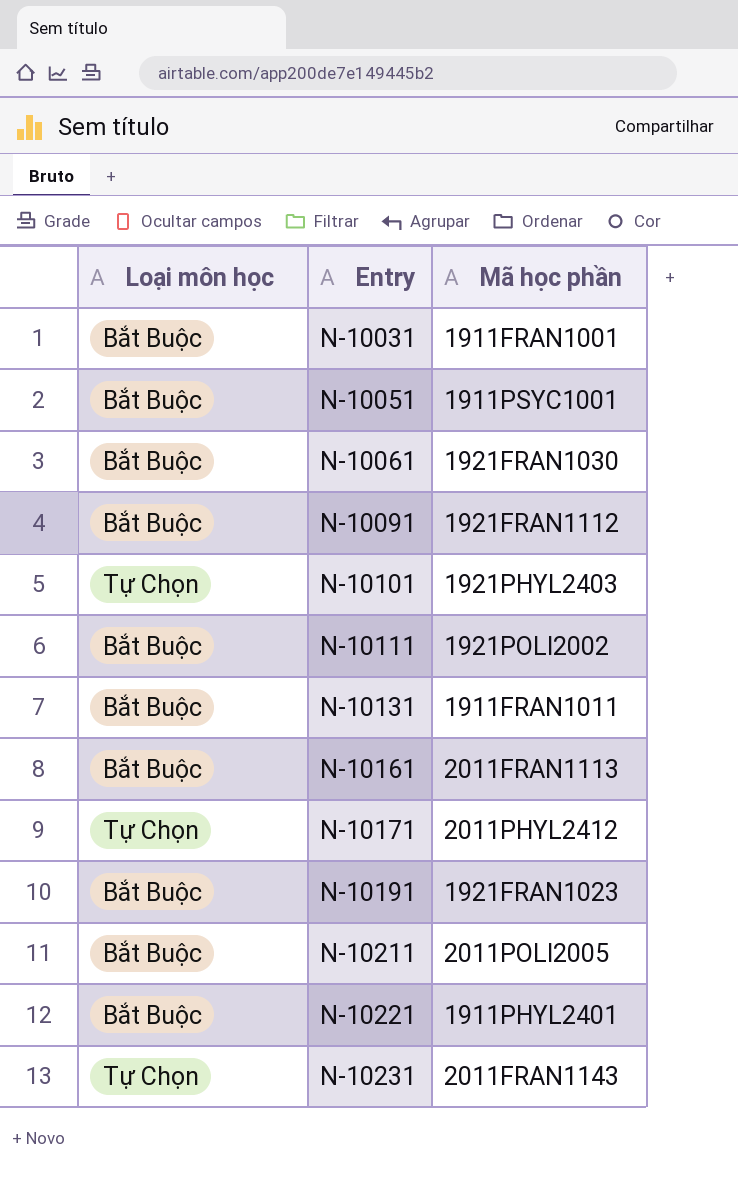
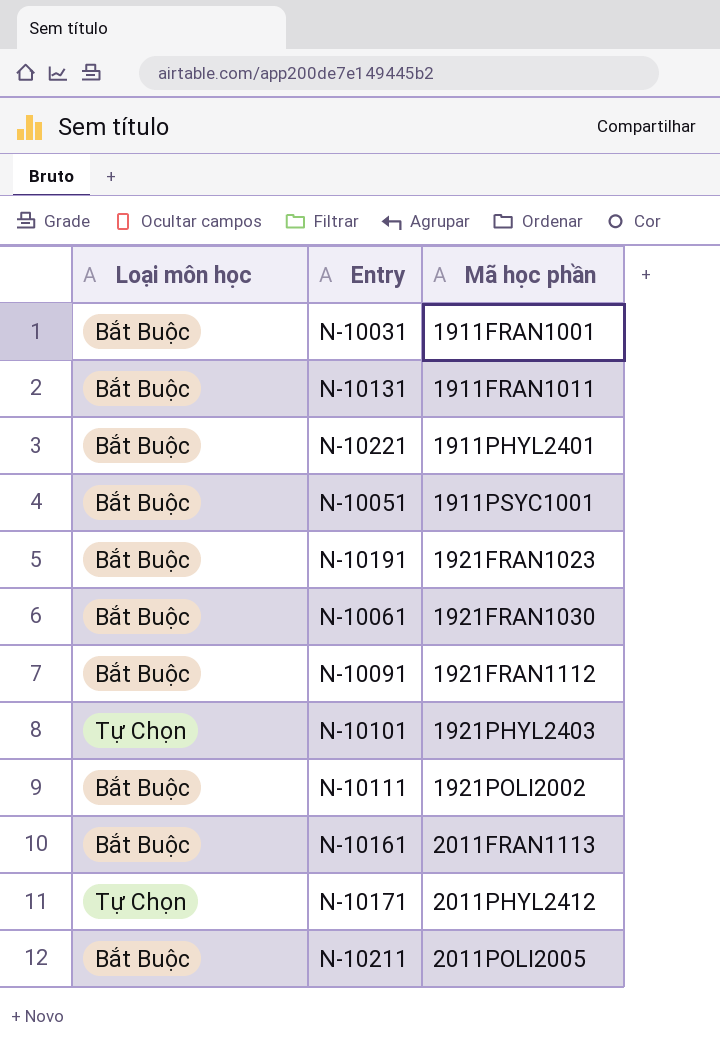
row order: Entry ascending -> Mã học phần ascending
row N-10231: Tự Chọn | 2011FRAN1143 -> none

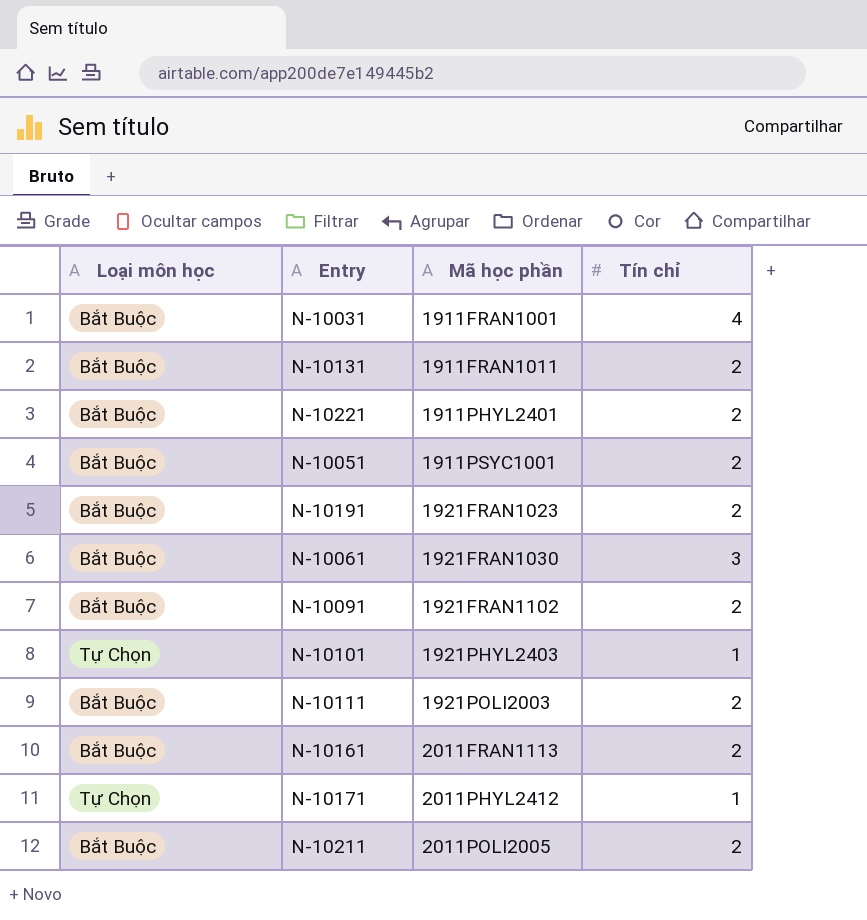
column Tín chỉ | position: none -> 4
N-10091 | Mã học phần: 1921FRAN1112 -> 1921FRAN1102
N-10111 | Mã học phần: 1921POLI2002 -> 1921POLI2003

